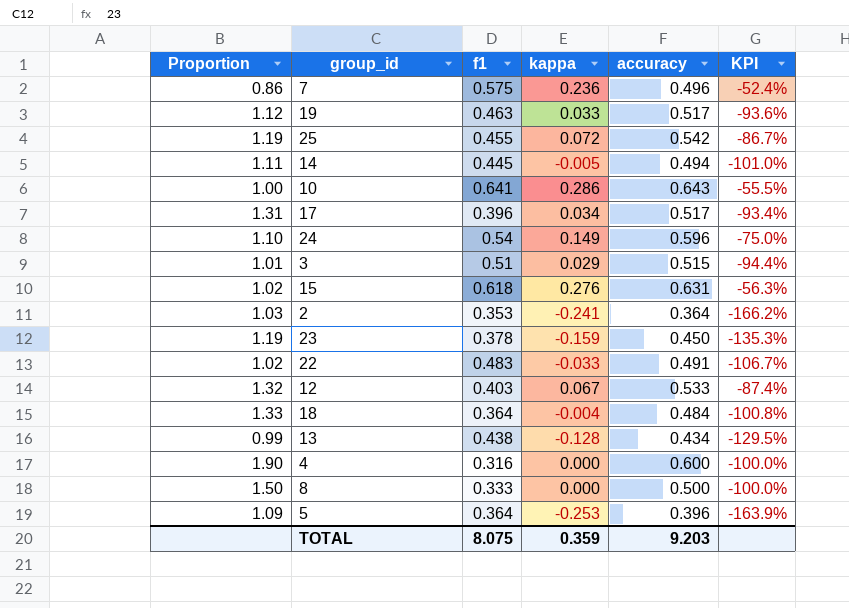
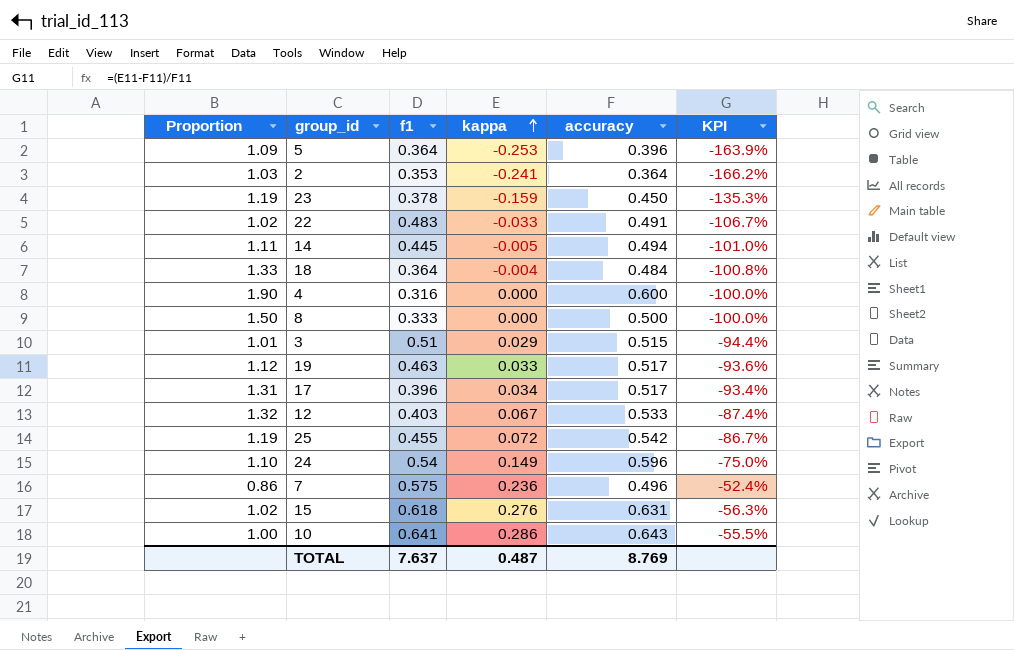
row order: none -> kappa ascending
row 13: 0.99 | 0.438 | -0.128 | 0.434 | -129.5% -> none
TOTAL | f1: 8.075 -> 7.637
TOTAL | kappa: 0.359 -> 0.487
TOTAL | accuracy: 9.203 -> 8.769

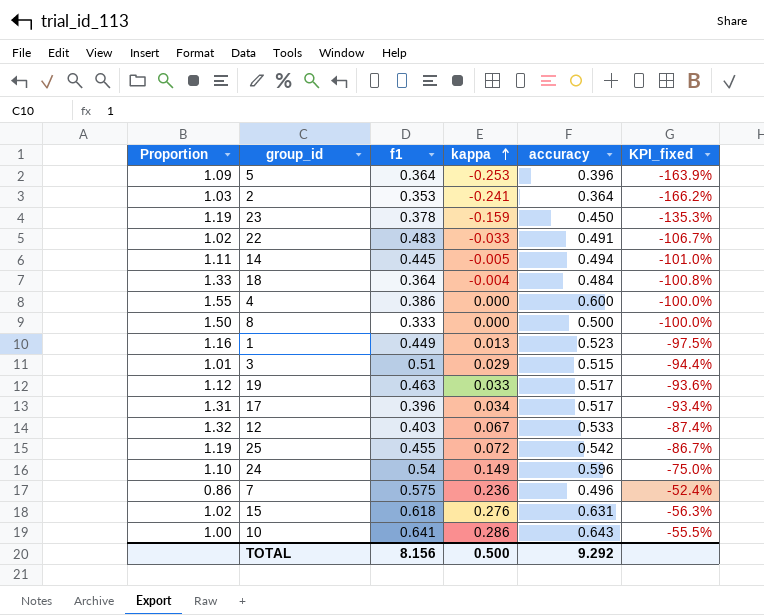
column name: KPI -> KPI_fixed
4 | Proportion: 1.90 -> 1.55
4 | f1: 0.316 -> 0.386
row 1: none -> 1.16 | 0.449 | 0.013 | 0.523 | -97.5%
TOTAL | f1: 7.637 -> 8.156
TOTAL | kappa: 0.487 -> 0.500
TOTAL | accuracy: 8.769 -> 9.292

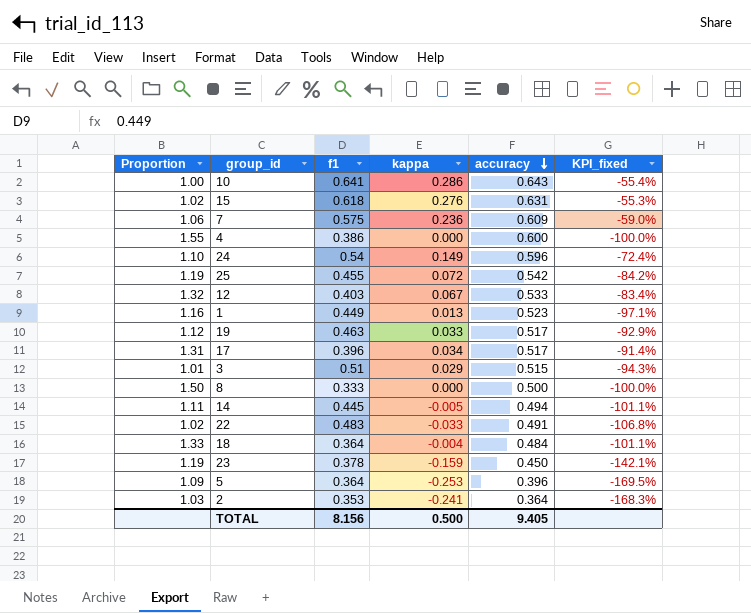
row order: kappa ascending -> accuracy descending
column KPI_fixed | formula: ([kappa] - [accuracy]) / [accuracy] -> ([kappa] - [f1]) / [f1]
7 | Proportion: 0.86 -> 1.06
7 | accuracy: 0.496 -> 0.609
TOTAL | accuracy: 9.292 -> 9.405

